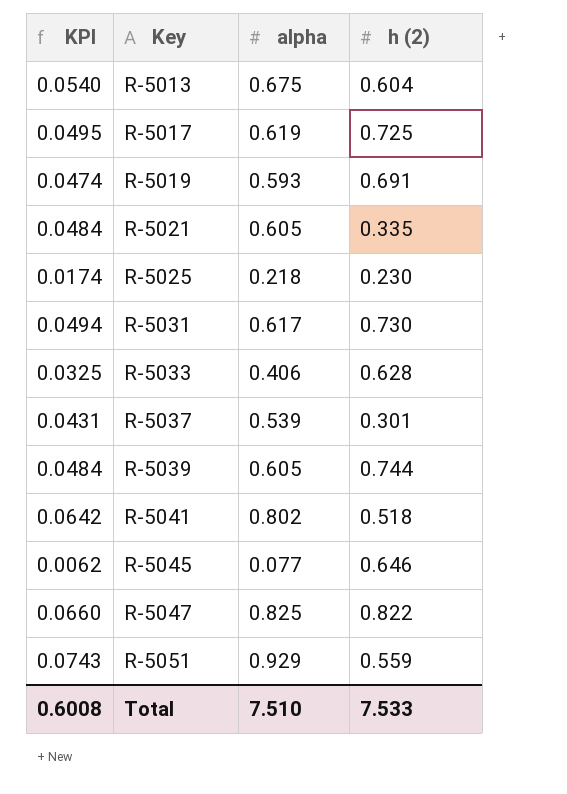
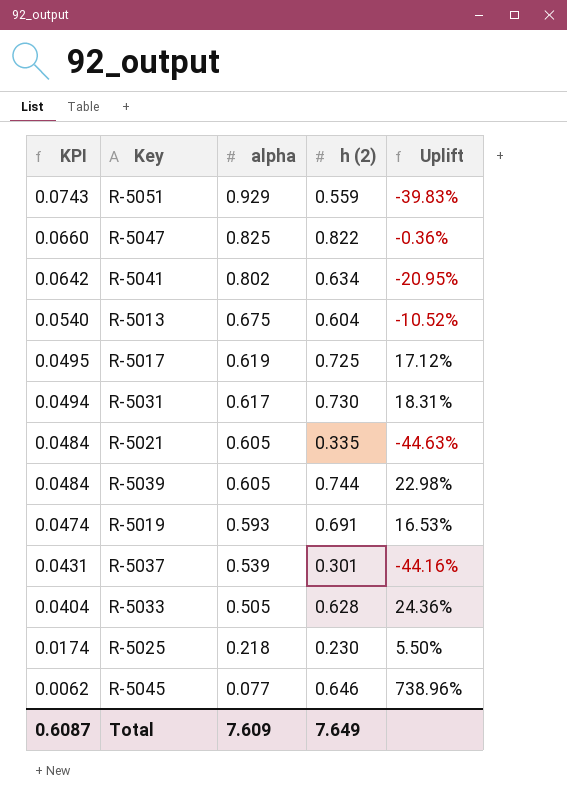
row order: Key ascending -> KPI descending
column Uplift | formula: none -> ([h (2)] - [alpha]) / [alpha]
R-5041 | h (2): 0.518 -> 0.634
R-5033 | KPI: 0.0325 -> 0.0404
R-5033 | alpha: 0.406 -> 0.505
Total | KPI: 0.6008 -> 0.6087
Total | alpha: 7.510 -> 7.609
Total | h (2): 7.533 -> 7.649

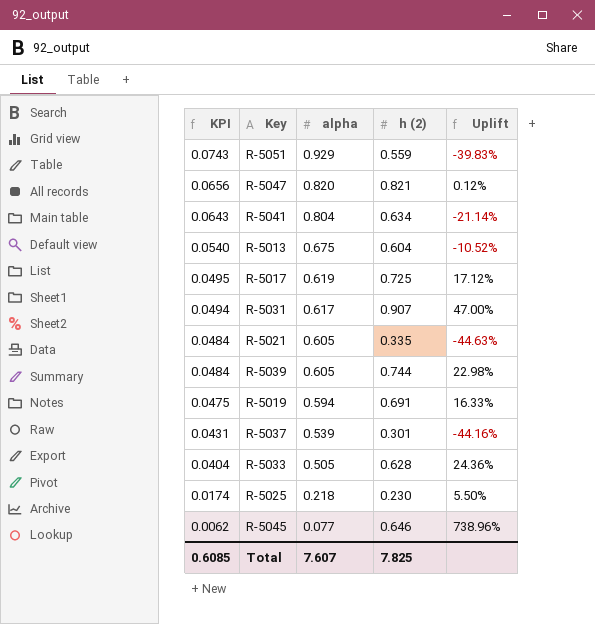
R-5047 | KPI: 0.0660 -> 0.0656
R-5047 | alpha: 0.825 -> 0.820
R-5047 | h (2): 0.822 -> 0.821
R-5047 | Uplift: -0.36% -> 0.12%
R-5041 | KPI: 0.0642 -> 0.0643
R-5041 | alpha: 0.802 -> 0.804
R-5041 | Uplift: -20.95% -> -21.14%
R-5031 | h (2): 0.730 -> 0.907
R-5031 | Uplift: 18.31% -> 47.00%
R-5019 | KPI: 0.0474 -> 0.0475
R-5019 | alpha: 0.593 -> 0.594
R-5019 | Uplift: 16.53% -> 16.33%
Total | KPI: 0.6087 -> 0.6085
Total | alpha: 7.609 -> 7.607
Total | h (2): 7.649 -> 7.825

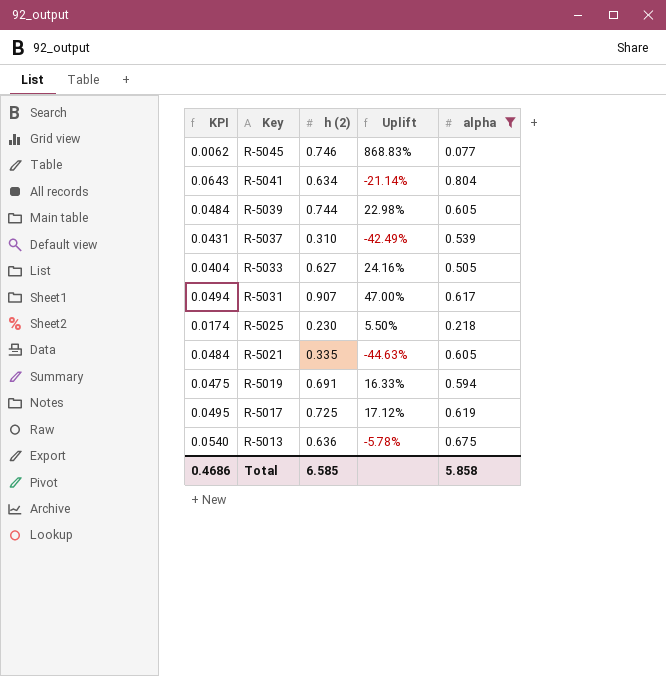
filter: none -> alpha <= 0.804
row order: KPI descending -> Key descending
column alpha | position: 3 -> 5
R-5045 | h (2): 0.646 -> 0.746
R-5045 | Uplift: 738.96% -> 868.83%
R-5037 | h (2): 0.301 -> 0.310
R-5037 | Uplift: -44.16% -> -42.49%
R-5033 | h (2): 0.628 -> 0.627
R-5033 | Uplift: 24.36% -> 24.16%
R-5013 | h (2): 0.604 -> 0.636
R-5013 | Uplift: -10.52% -> -5.78%
Total | KPI: 0.6085 -> 0.4686
Total | h (2): 7.825 -> 6.585
Total | alpha: 7.607 -> 5.858

